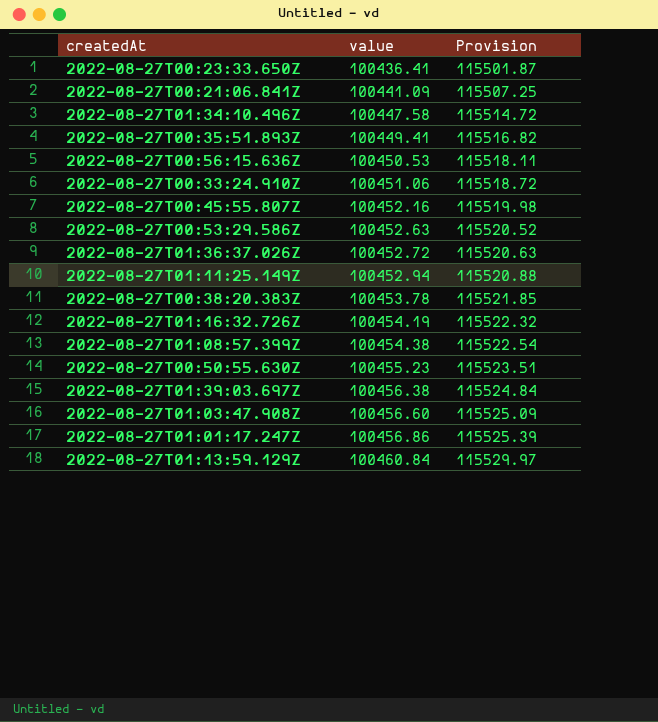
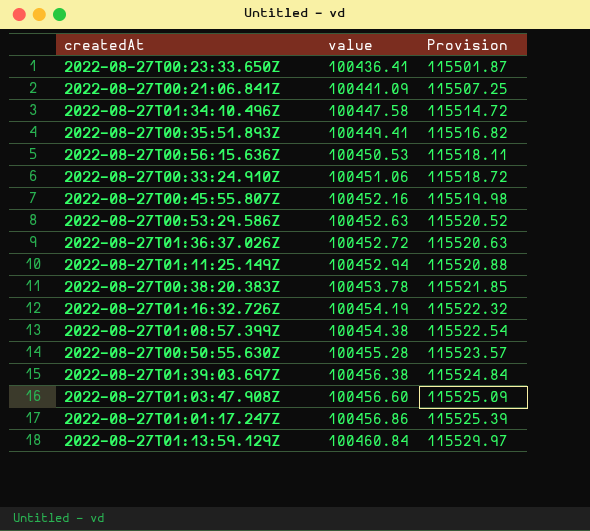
2022-08-27T00:50:55.630Z | value: 100455.23 -> 100455.28
2022-08-27T00:50:55.630Z | Provision: 115523.51 -> 115523.57

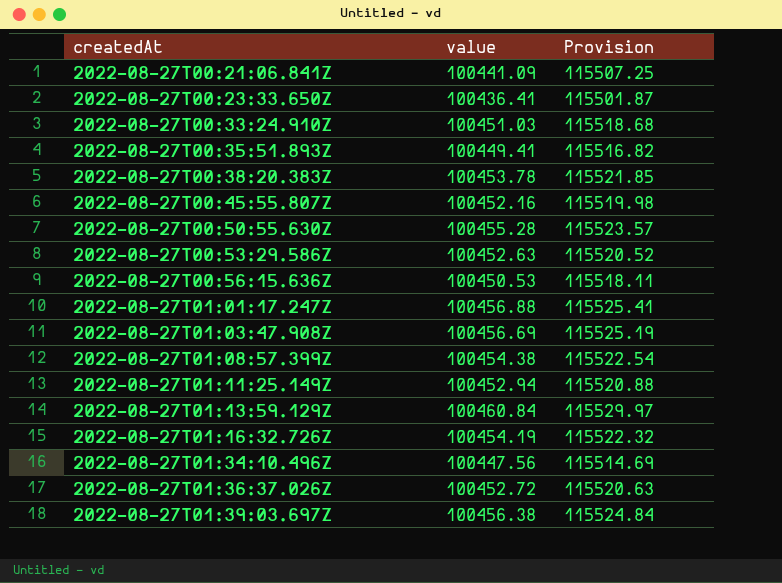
row order: value ascending -> createdAt ascending
2022-08-27T00:33:24.910Z | value: 100451.06 -> 100451.03
2022-08-27T00:33:24.910Z | Provision: 115518.72 -> 115518.68
2022-08-27T01:01:17.247Z | value: 100456.86 -> 100456.88
2022-08-27T01:01:17.247Z | Provision: 115525.39 -> 115525.41
2022-08-27T01:03:47.908Z | value: 100456.60 -> 100456.69
2022-08-27T01:03:47.908Z | Provision: 115525.09 -> 115525.19
2022-08-27T01:34:10.496Z | value: 100447.58 -> 100447.56
2022-08-27T01:34:10.496Z | Provision: 115514.72 -> 115514.69

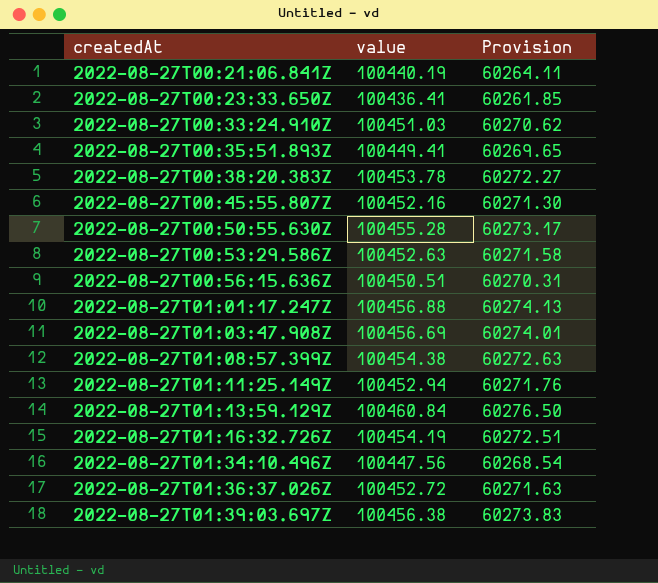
column Provision | formula: [value] * 1.15 -> [value] * 0.6
2022-08-27T00:21:06.841Z | value: 100441.09 -> 100440.19
2022-08-27T00:56:15.636Z | value: 100450.53 -> 100450.51

